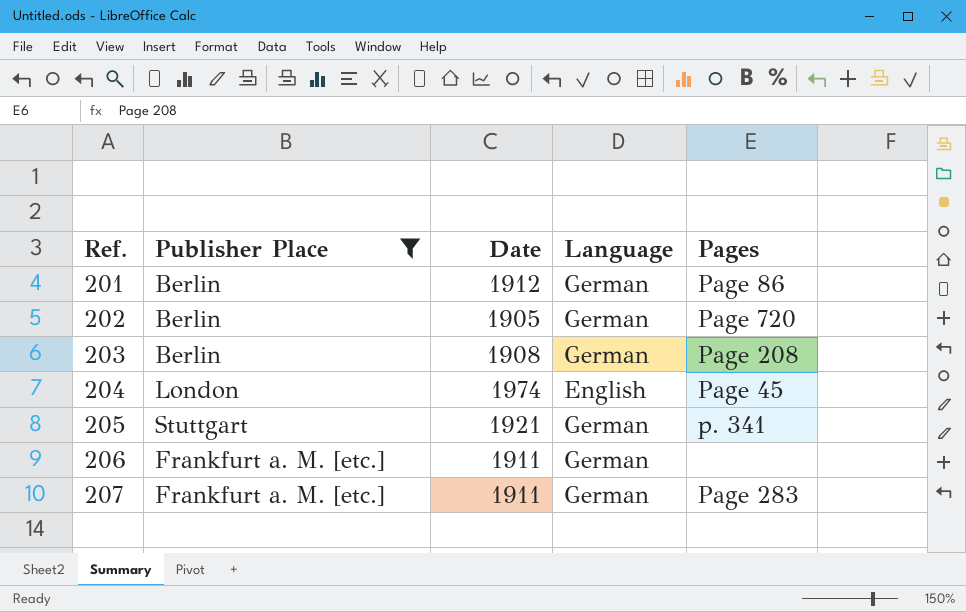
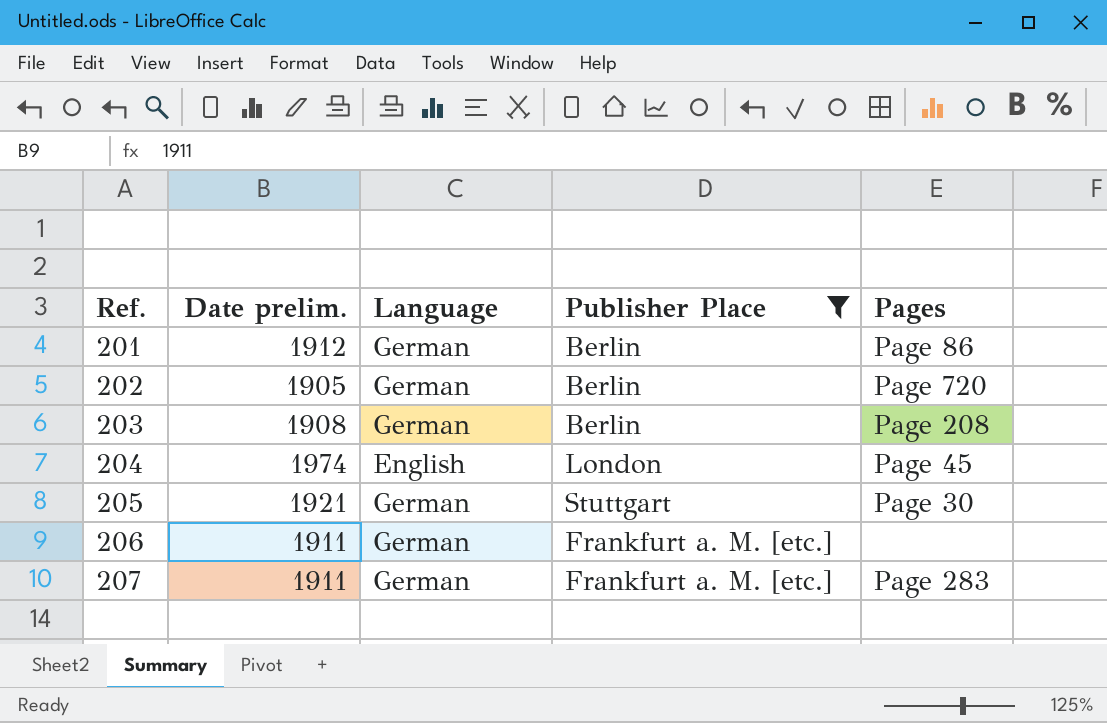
column name: Date -> Date prelim.
column Publisher Place | position: 2 -> 4
205 | Pages: p. 341 -> Page 30

